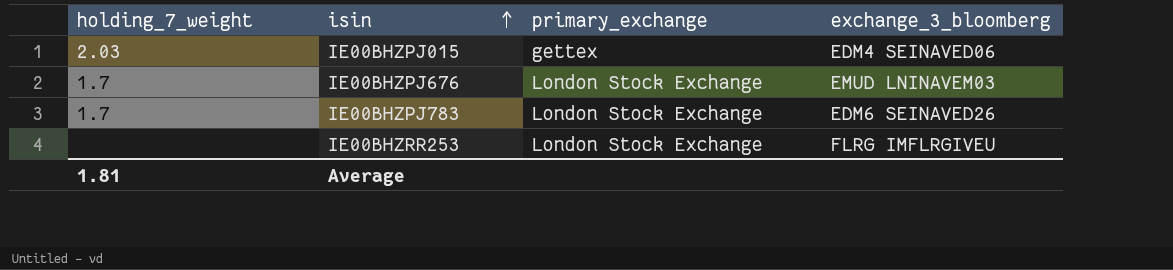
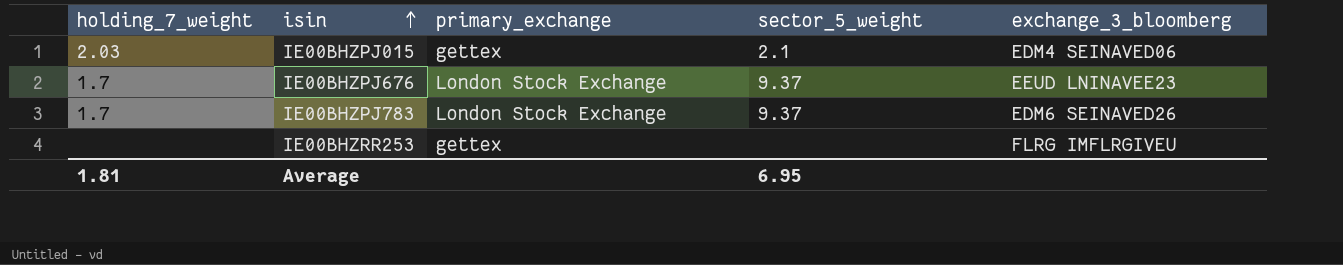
column sector_5_weight | position: none -> 4
IE00BHZPJ676 | exchange_3_bloomberg: EMUD LNINAVEM03 -> EEUD LNINAVEE23
IE00BHZRR253 | primary_exchange: London Stock Exchange -> gettex

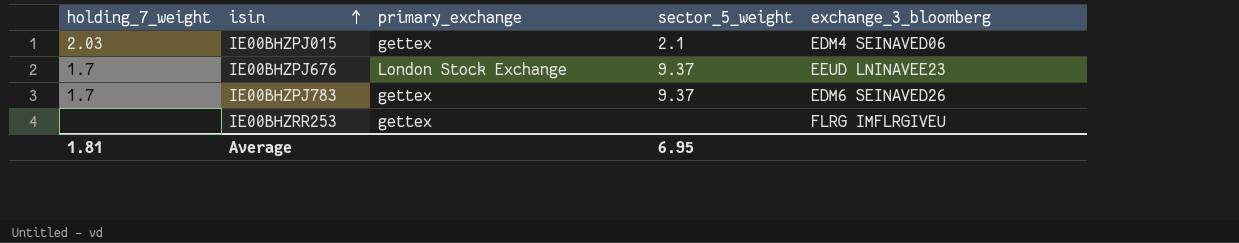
IE00BHZPJ783 | primary_exchange: London Stock Exchange -> gettex

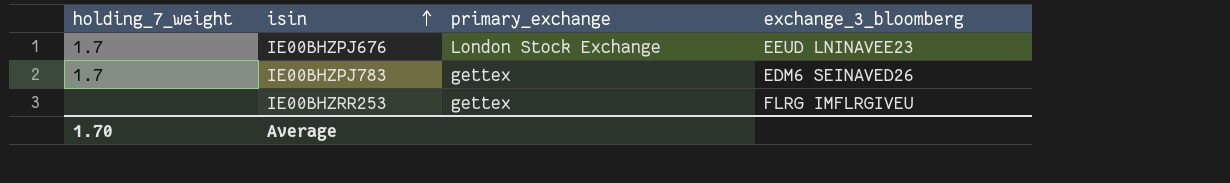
column sector_5_weight | position: 4 -> none
row IE00BHZPJ015: 2.03 | gettex | 2.1 | EDM4 SEINAVED06 -> none
Average | holding_7_weight: 1.81 -> 1.70

